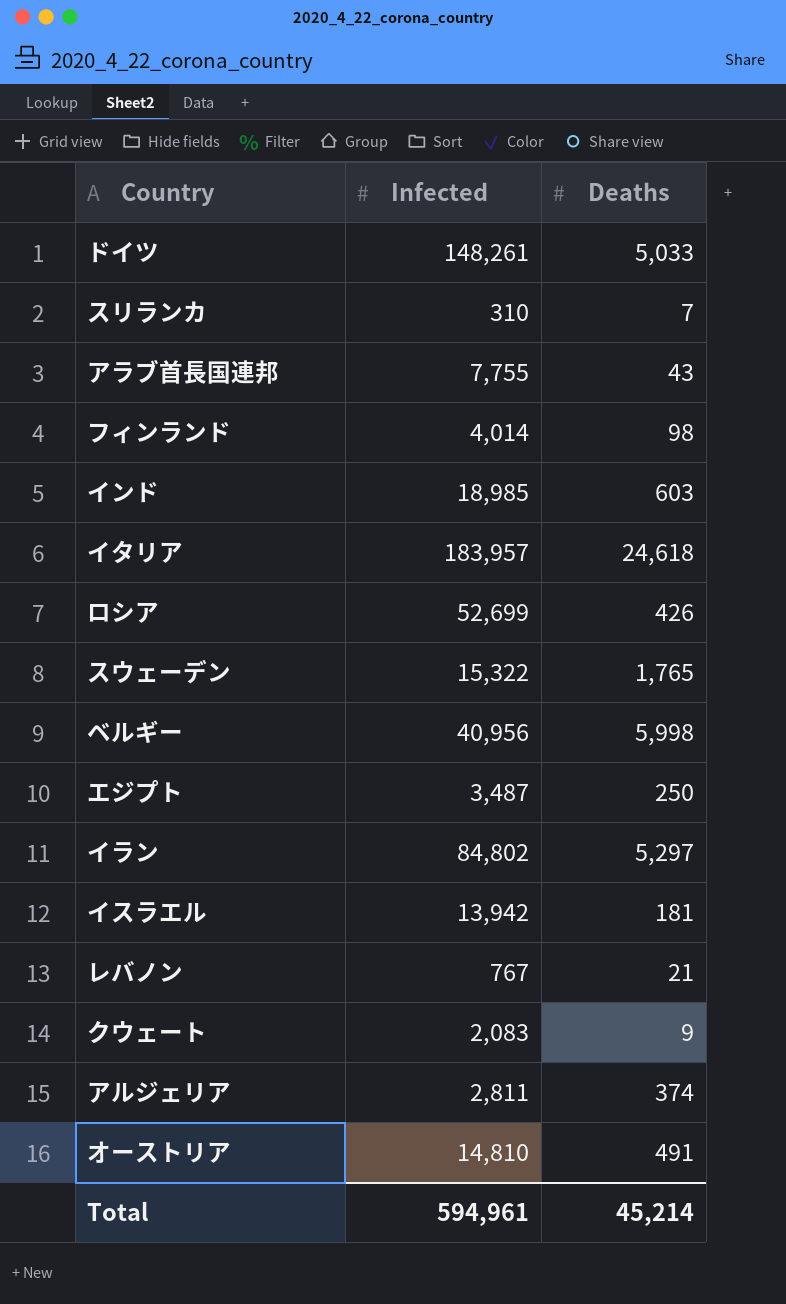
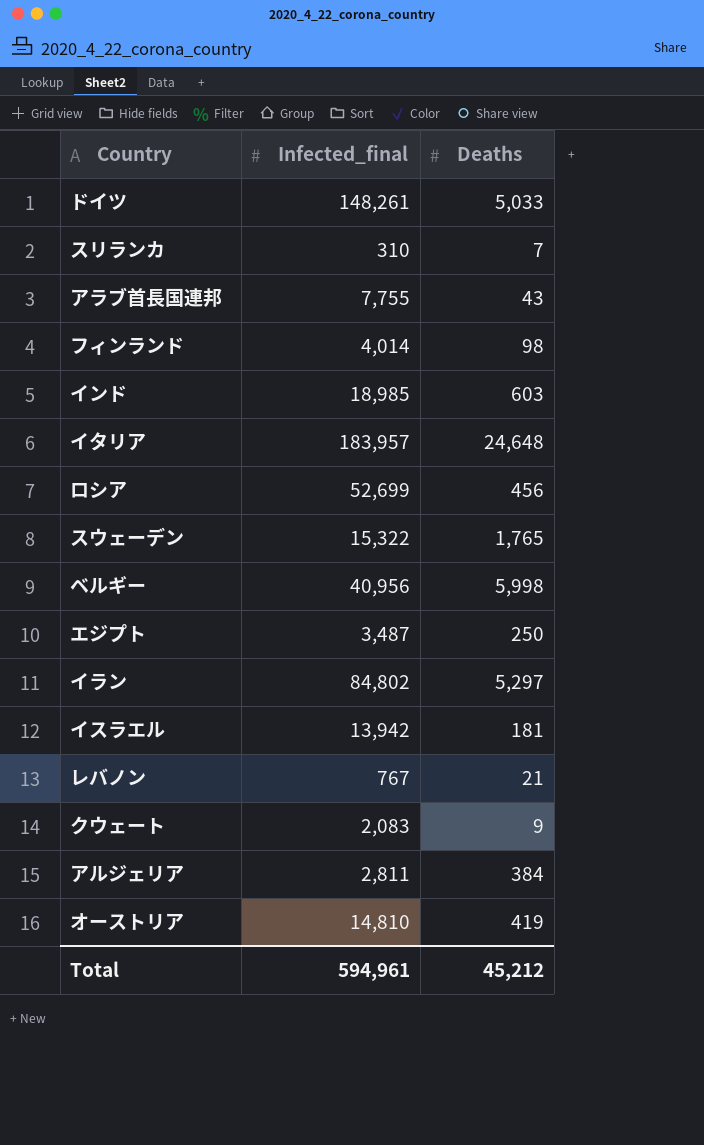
column name: Infected -> Infected_final
イタリア | Deaths: 24,618 -> 24,648
ロシア | Deaths: 426 -> 456
アルジェリア | Deaths: 374 -> 384
オーストリア | Deaths: 491 -> 419
Total | Deaths: 45,214 -> 45,212

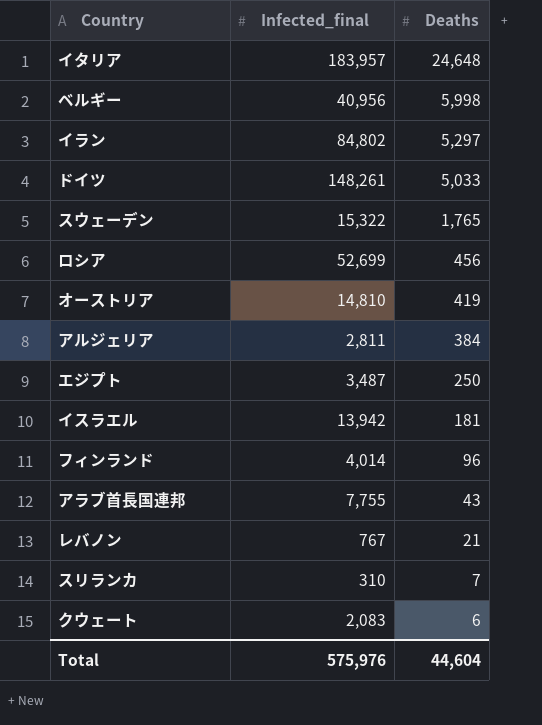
row order: none -> Deaths descending
row インド: 18,985 | 603 -> none
フィンランド | Deaths: 98 -> 96
クウェート | Deaths: 9 -> 6
Total | Infected_final: 594,961 -> 575,976
Total | Deaths: 45,212 -> 44,604

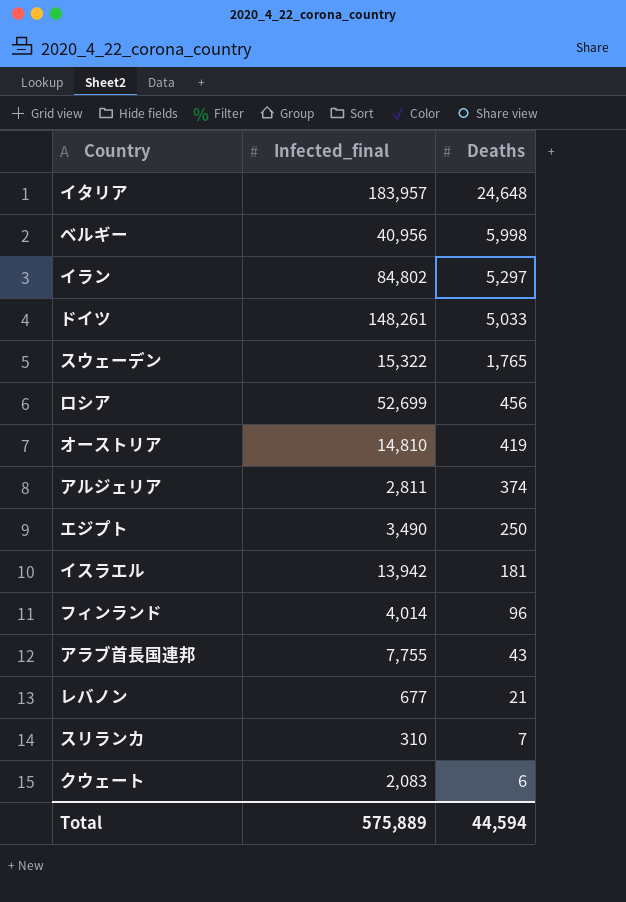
アルジェリア | Deaths: 384 -> 374
エジプト | Infected_final: 3,487 -> 3,490
レバノン | Infected_final: 767 -> 677
Total | Infected_final: 575,976 -> 575,889
Total | Deaths: 44,604 -> 44,594

